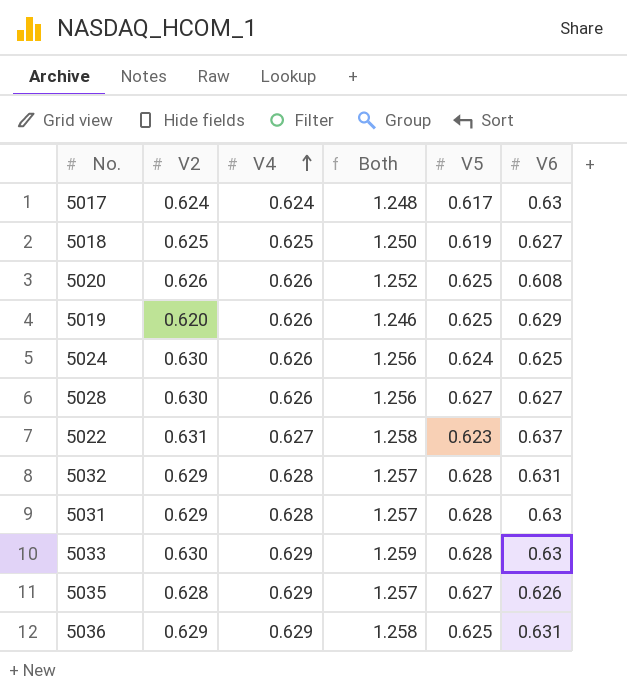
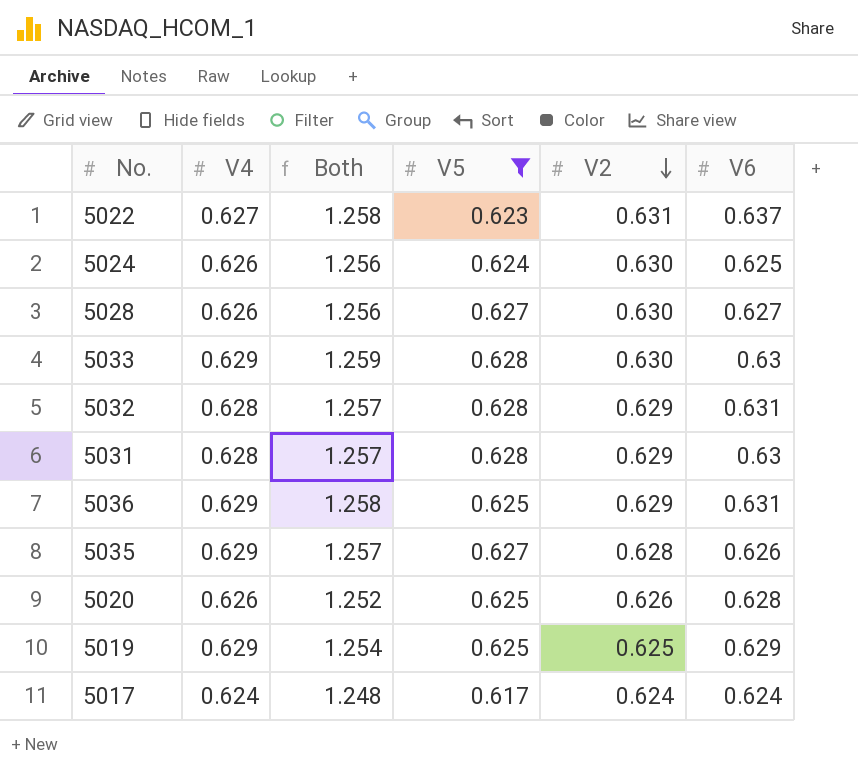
filter: none -> V5 != 0.619
row order: V4 ascending -> V2 descending
column V2 | position: 2 -> 5
5020 | V6: 0.608 -> 0.628
5019 | V4: 0.626 -> 0.629
5019 | Both: 1.246 -> 1.254
5019 | V2: 0.620 -> 0.625
5017 | V6: 0.63 -> 0.624

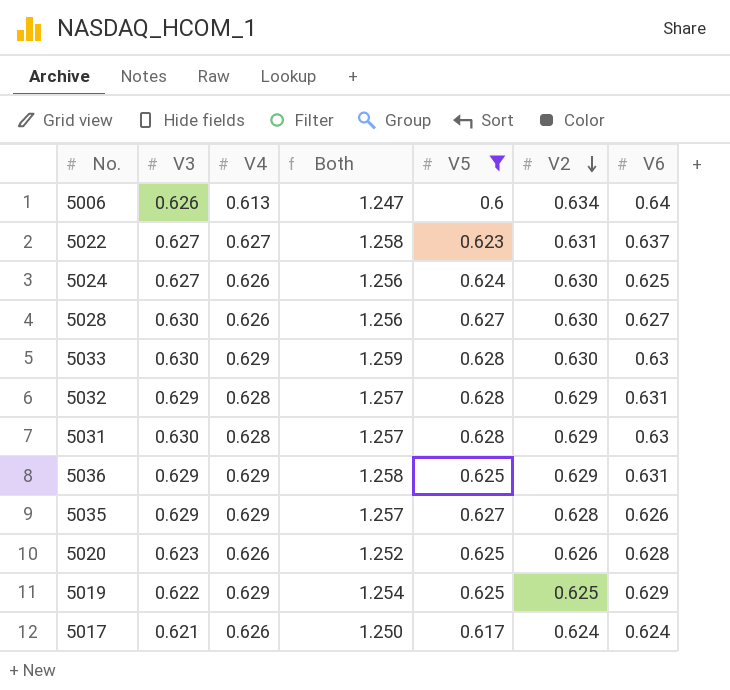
column V3 | position: none -> 2
row 5006: none -> 0.626 | 0.613 | 1.247 | 0.6 | 0.634 | 0.64
5017 | V4: 0.624 -> 0.626
5017 | Both: 1.248 -> 1.250

